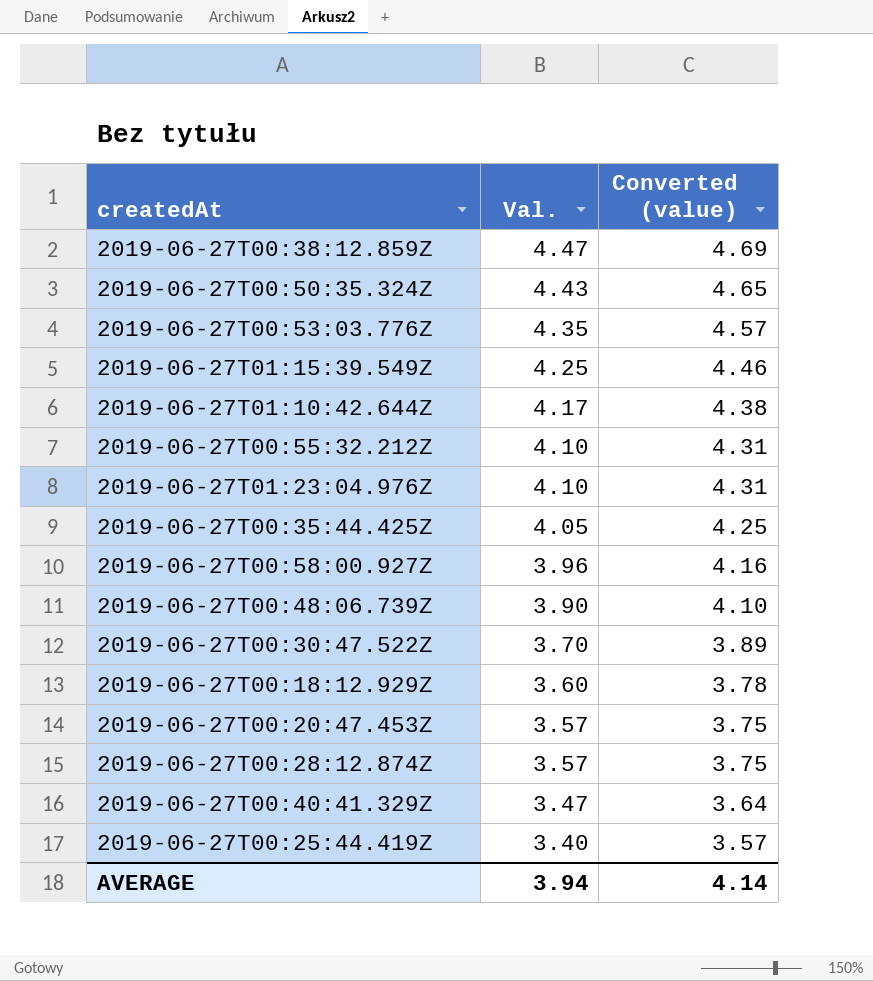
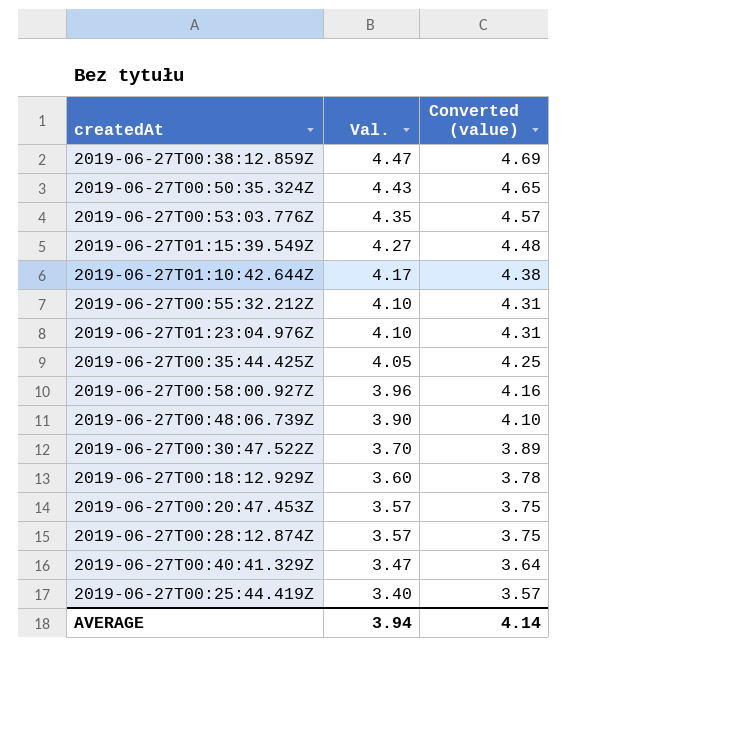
2019-06-27T01:15:39.549Z | Val.: 4.25 -> 4.27
2019-06-27T01:15:39.549Z | Converted (value): 4.46 -> 4.48

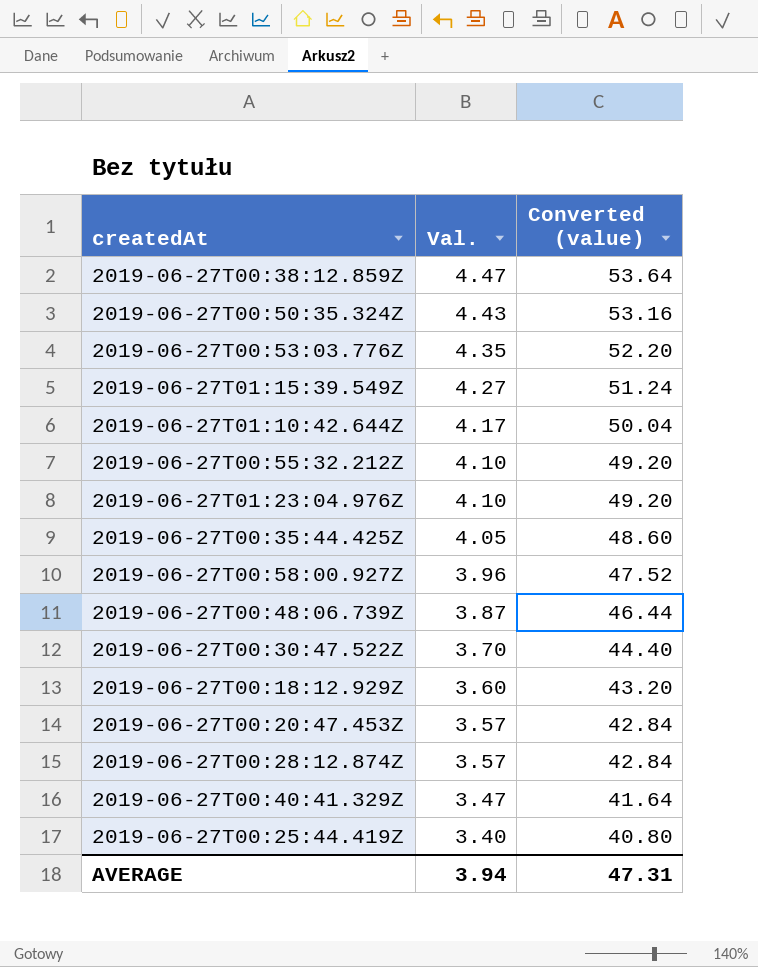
column Converted (value) | formula: [Val.] * 1.05 -> [Val.] * 12
2019-06-27T00:48:06.739Z | Val.: 3.90 -> 3.87
AVERAGE | Converted (value): 4.14 -> 47.31

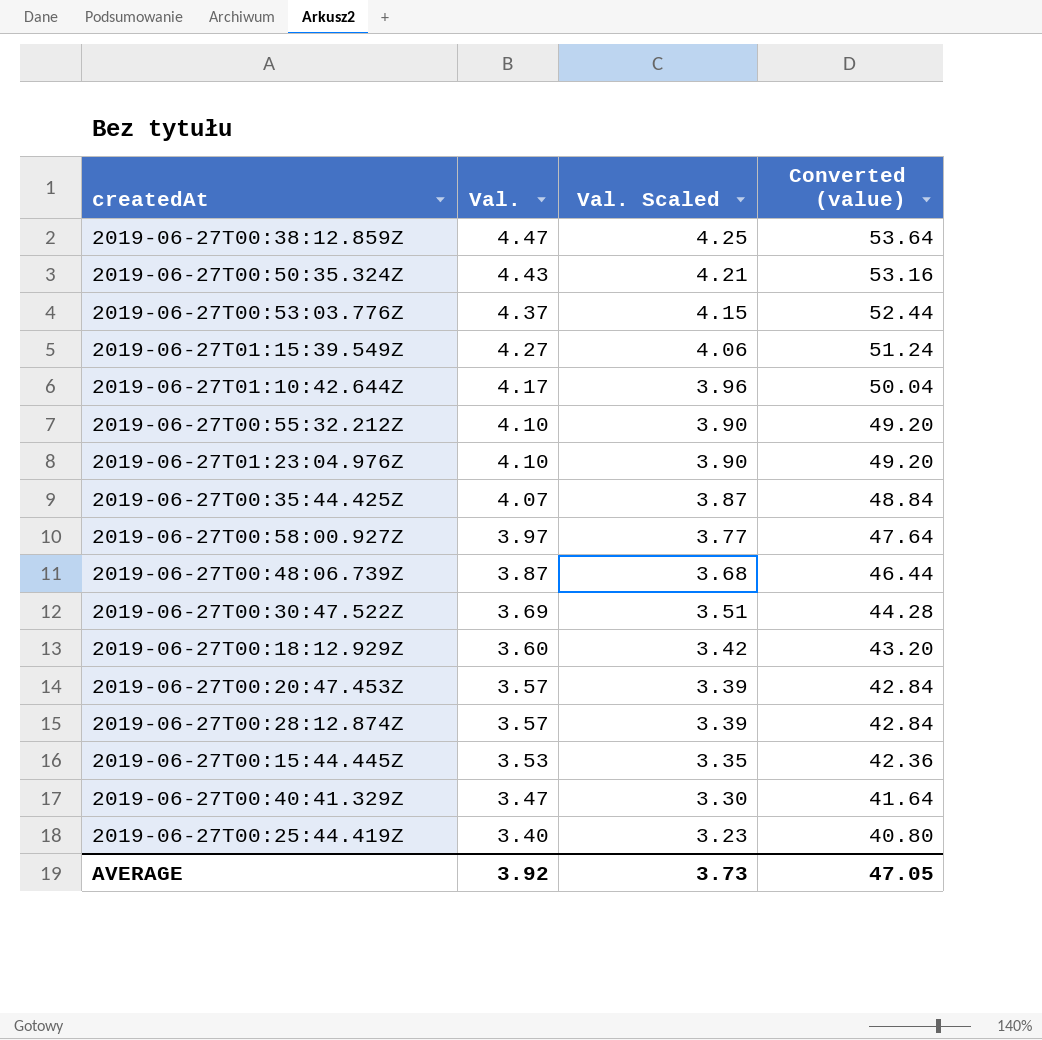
column Val. Scaled | formula: none -> [Val.] * 0.95
2019-06-27T00:53:03.776Z | Val.: 4.35 -> 4.37
2019-06-27T00:53:03.776Z | Converted (value): 52.20 -> 52.44
2019-06-27T00:35:44.425Z | Val.: 4.05 -> 4.07
2019-06-27T00:35:44.425Z | Converted (value): 48.60 -> 48.84
2019-06-27T00:58:00.927Z | Val.: 3.96 -> 3.97
2019-06-27T00:58:00.927Z | Converted (value): 47.52 -> 47.64
2019-06-27T00:30:47.522Z | Val.: 3.70 -> 3.69
2019-06-27T00:30:47.522Z | Converted (value): 44.40 -> 44.28
row 2019-06-27T00:15:44.445Z: none -> 3.53 | 3.35 | 42.36
AVERAGE | Val.: 3.94 -> 3.92
AVERAGE | Converted (value): 47.31 -> 47.05

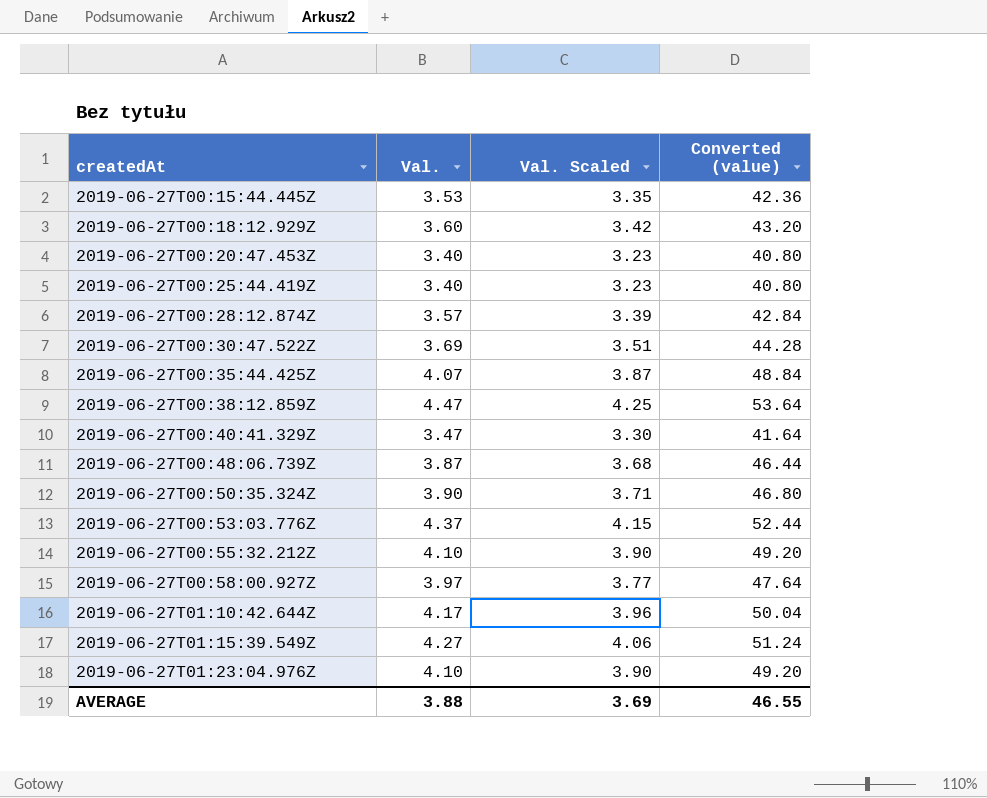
row order: Val. descending -> createdAt ascending
2019-06-27T00:20:47.453Z | Val.: 3.57 -> 3.40
2019-06-27T00:20:47.453Z | Val. Scaled: 3.39 -> 3.23
2019-06-27T00:20:47.453Z | Converted (value): 42.84 -> 40.80
2019-06-27T00:50:35.324Z | Val.: 4.43 -> 3.90
2019-06-27T00:50:35.324Z | Val. Scaled: 4.21 -> 3.71
2019-06-27T00:50:35.324Z | Converted (value): 53.16 -> 46.80
AVERAGE | Val.: 3.92 -> 3.88
AVERAGE | Val. Scaled: 3.73 -> 3.69
AVERAGE | Converted (value): 47.05 -> 46.55

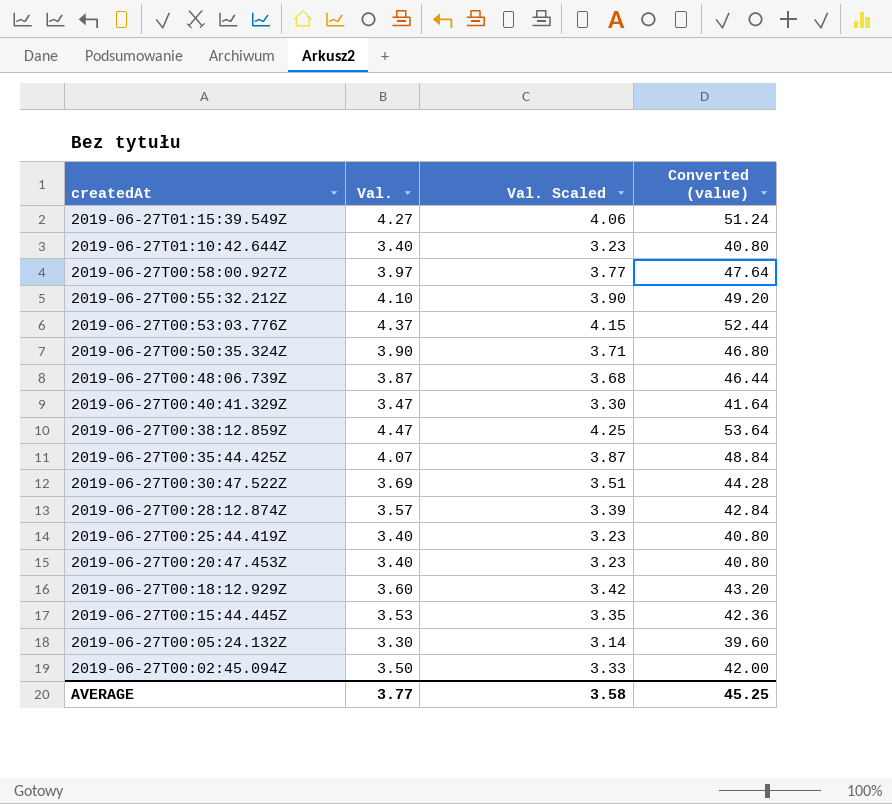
row order: createdAt ascending -> createdAt descending
row 2019-06-27T01:23:04.976Z: 4.10 | 3.90 | 49.20 -> none
2019-06-27T01:10:42.644Z | Val.: 4.17 -> 3.40
2019-06-27T01:10:42.644Z | Val. Scaled: 3.96 -> 3.23
2019-06-27T01:10:42.644Z | Converted (value): 50.04 -> 40.80
row 2019-06-27T00:05:24.132Z: none -> 3.30 | 3.14 | 39.60
row 2019-06-27T00:02:45.094Z: none -> 3.50 | 3.33 | 42.00
AVERAGE | Val.: 3.88 -> 3.77
AVERAGE | Val. Scaled: 3.69 -> 3.58
AVERAGE | Converted (value): 46.55 -> 45.25

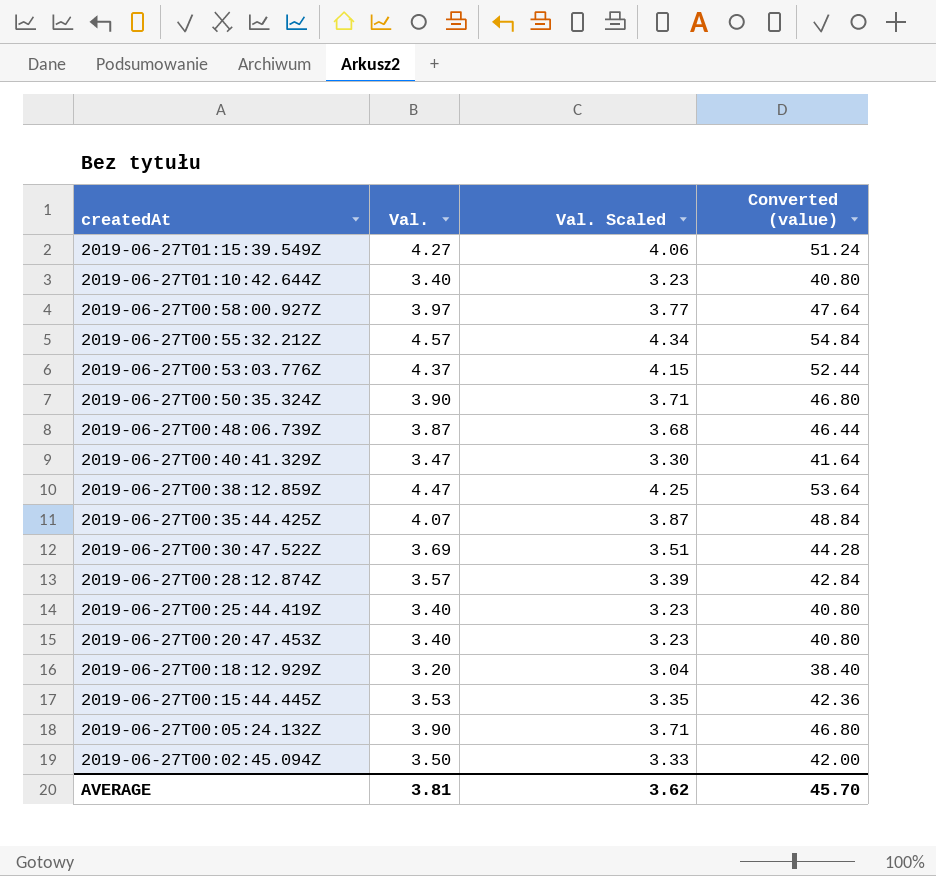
2019-06-27T00:55:32.212Z | Val.: 4.10 -> 4.57
2019-06-27T00:55:32.212Z | Val. Scaled: 3.90 -> 4.34
2019-06-27T00:55:32.212Z | Converted (value): 49.20 -> 54.84
2019-06-27T00:18:12.929Z | Val.: 3.60 -> 3.20
2019-06-27T00:18:12.929Z | Val. Scaled: 3.42 -> 3.04
2019-06-27T00:18:12.929Z | Converted (value): 43.20 -> 38.40
2019-06-27T00:05:24.132Z | Val.: 3.30 -> 3.90
2019-06-27T00:05:24.132Z | Val. Scaled: 3.14 -> 3.71
2019-06-27T00:05:24.132Z | Converted (value): 39.60 -> 46.80
AVERAGE | Val.: 3.77 -> 3.81
AVERAGE | Val. Scaled: 3.58 -> 3.62
AVERAGE | Converted (value): 45.25 -> 45.70

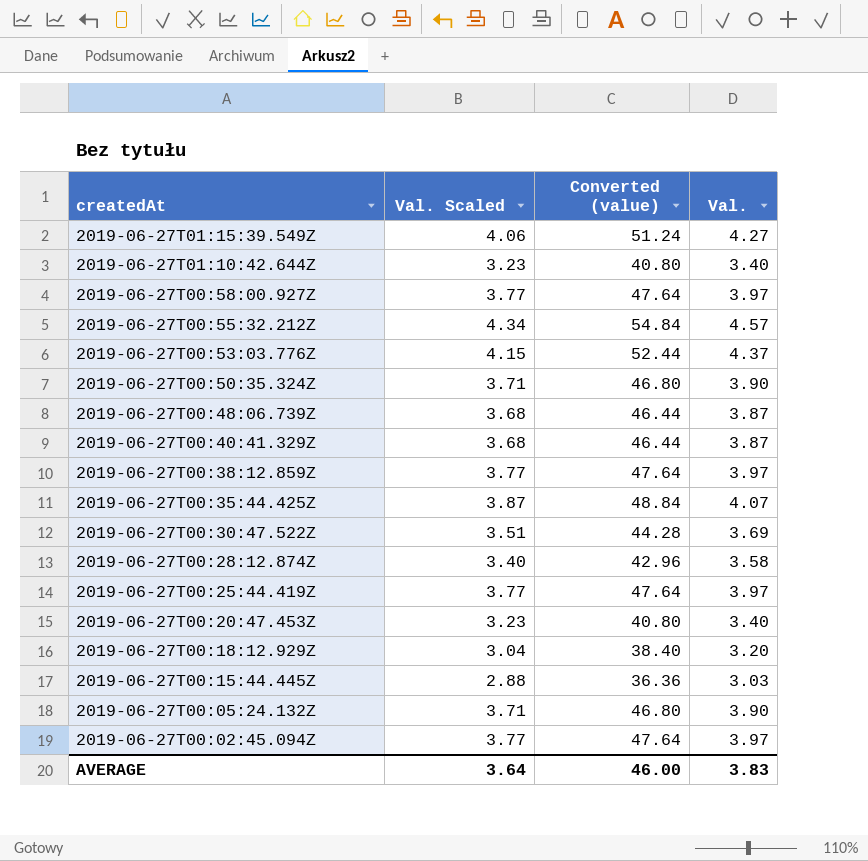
column Val. | position: 2 -> 4
2019-06-27T00:40:41.329Z | Val. Scaled: 3.30 -> 3.68
2019-06-27T00:40:41.329Z | Converted (value): 41.64 -> 46.44
2019-06-27T00:40:41.329Z | Val.: 3.47 -> 3.87
2019-06-27T00:38:12.859Z | Val. Scaled: 4.25 -> 3.77
2019-06-27T00:38:12.859Z | Converted (value): 53.64 -> 47.64
2019-06-27T00:38:12.859Z | Val.: 4.47 -> 3.97
2019-06-27T00:28:12.874Z | Val. Scaled: 3.39 -> 3.40
2019-06-27T00:28:12.874Z | Converted (value): 42.84 -> 42.96
2019-06-27T00:28:12.874Z | Val.: 3.57 -> 3.58
2019-06-27T00:25:44.419Z | Val. Scaled: 3.23 -> 3.77
2019-06-27T00:25:44.419Z | Converted (value): 40.80 -> 47.64
2019-06-27T00:25:44.419Z | Val.: 3.40 -> 3.97
2019-06-27T00:15:44.445Z | Val. Scaled: 3.35 -> 2.88
2019-06-27T00:15:44.445Z | Converted (value): 42.36 -> 36.36
2019-06-27T00:15:44.445Z | Val.: 3.53 -> 3.03
2019-06-27T00:02:45.094Z | Val. Scaled: 3.33 -> 3.77
2019-06-27T00:02:45.094Z | Converted (value): 42.00 -> 47.64
2019-06-27T00:02:45.094Z | Val.: 3.50 -> 3.97
AVERAGE | Val. Scaled: 3.62 -> 3.64
AVERAGE | Converted (value): 45.70 -> 46.00
AVERAGE | Val.: 3.81 -> 3.83

